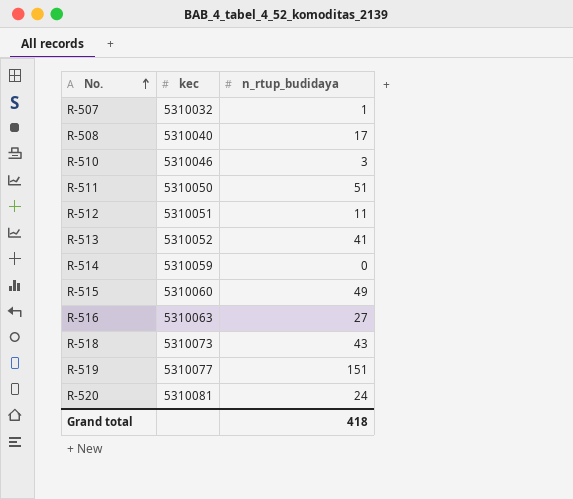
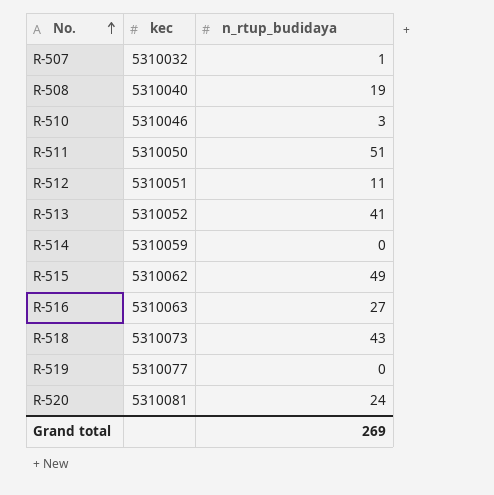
R-508 | n_rtup_budidaya: 17 -> 19
R-515 | kec: 5310060 -> 5310062
R-519 | n_rtup_budidaya: 151 -> 0
Grand total | n_rtup_budidaya: 418 -> 269

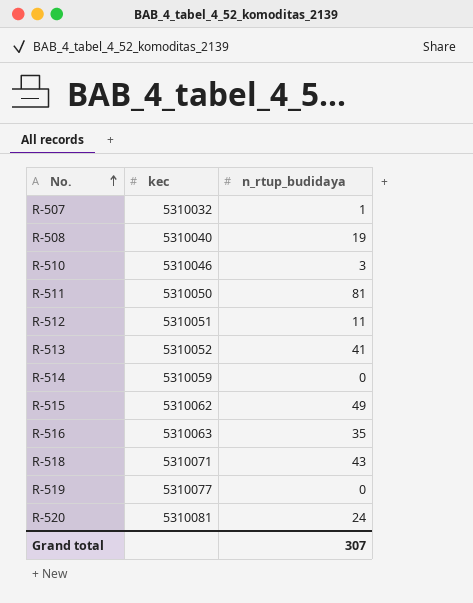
R-511 | n_rtup_budidaya: 51 -> 81
R-516 | n_rtup_budidaya: 27 -> 35
R-518 | kec: 5310073 -> 5310071
Grand total | n_rtup_budidaya: 269 -> 307

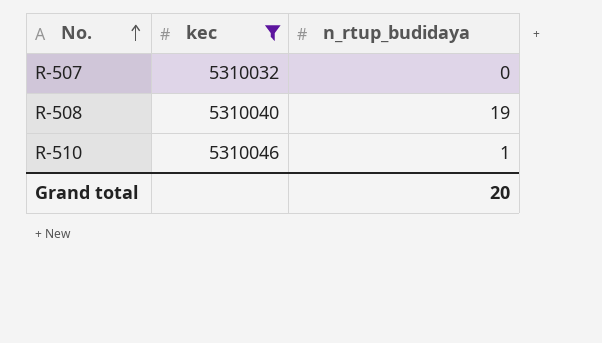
filter: none -> kec <= 5310046
R-507 | n_rtup_budidaya: 1 -> 0
R-510 | n_rtup_budidaya: 3 -> 1
Grand total | n_rtup_budidaya: 307 -> 20

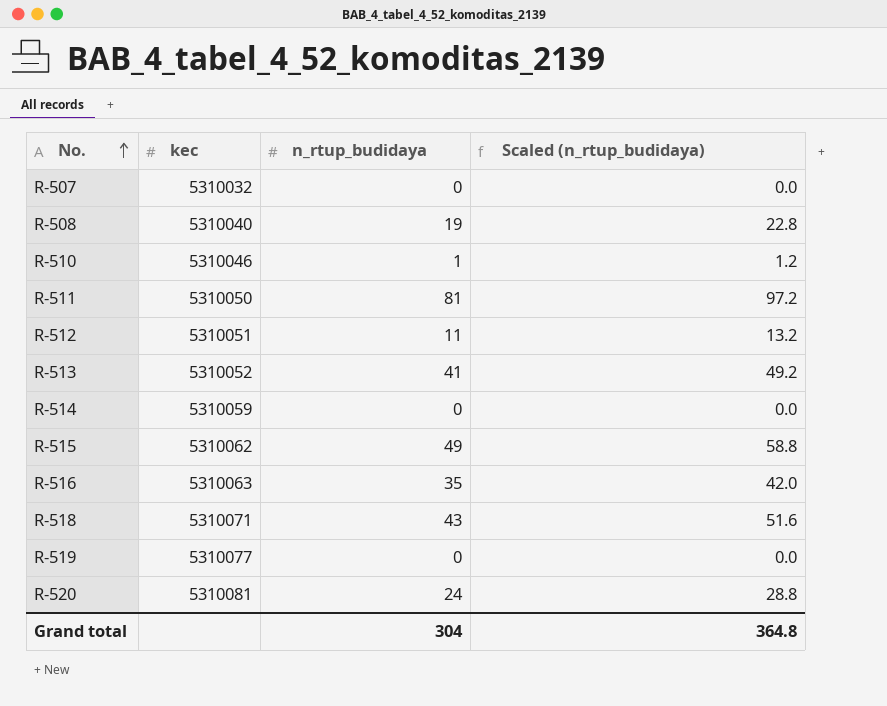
filter: kec <= 5310046 -> none
column Scaled (n_rtup_budidaya) | formula: none -> [n_rtup_budidaya] * 1.2
Grand total | n_rtup_budidaya: 20 -> 304

